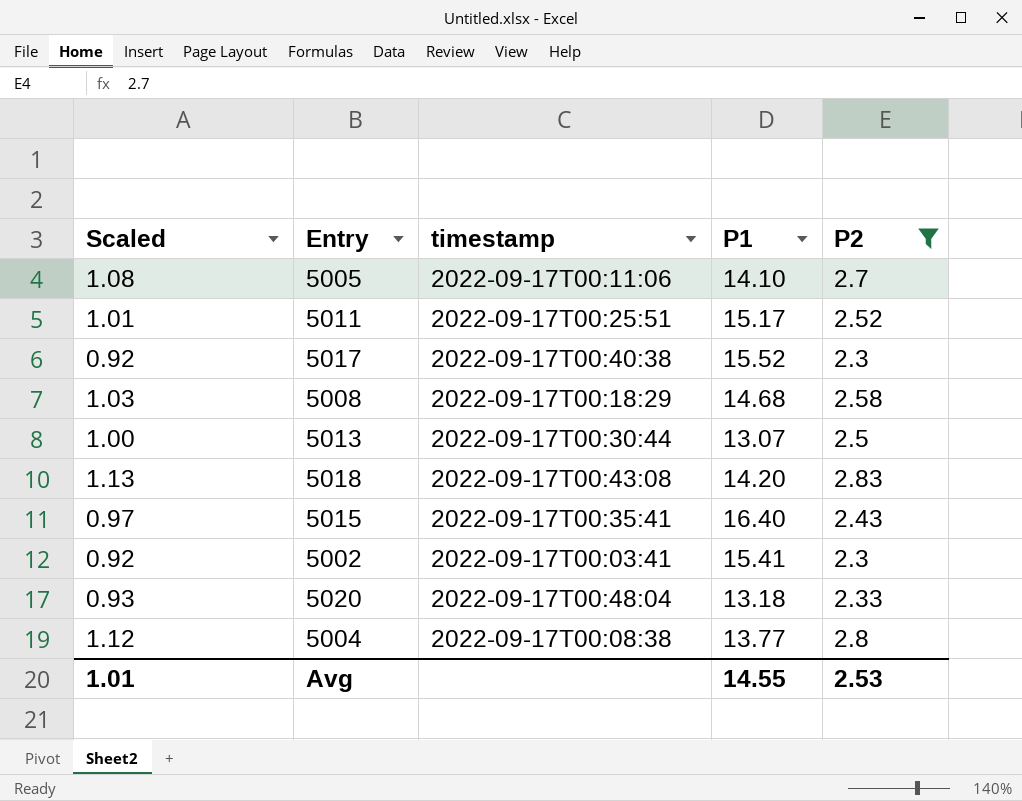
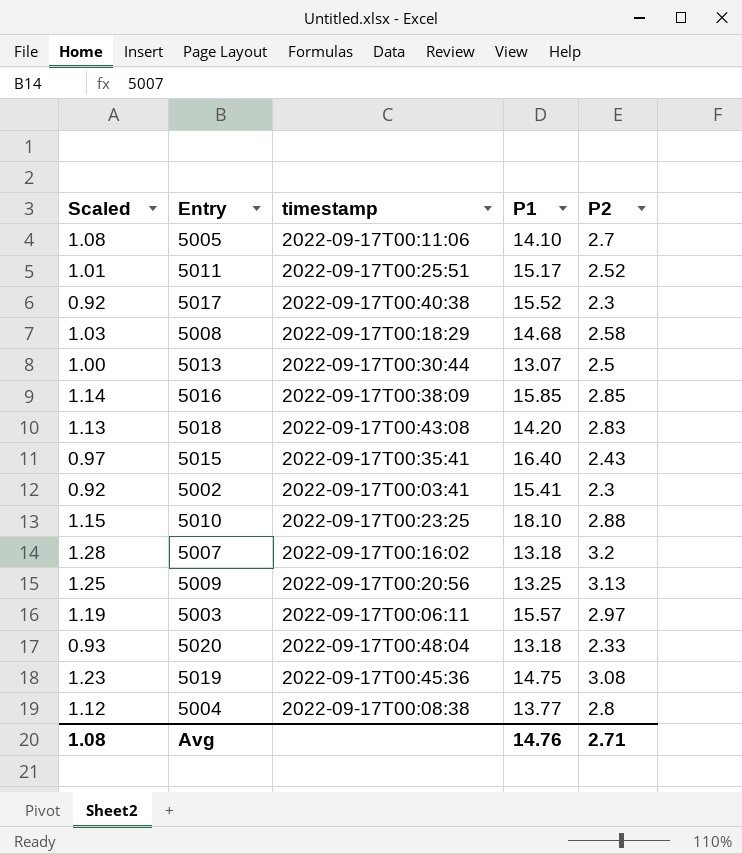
filter: P2 <= 2.83 -> none
Avg | Scaled: 1.01 -> 1.08
Avg | P1: 14.55 -> 14.76
Avg | P2: 2.53 -> 2.71

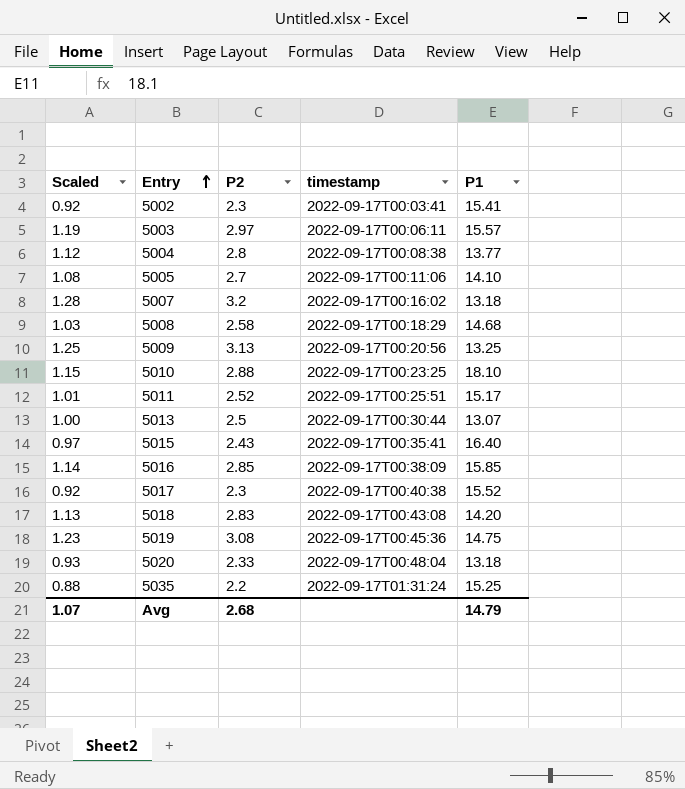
row order: none -> Entry ascending
column P2 | position: 5 -> 3
row 5035: none -> 0.88 | 2.2 | 2022-09-17T01:31:24 | 15.25
Avg | Scaled: 1.08 -> 1.07
Avg | P2: 2.71 -> 2.68
Avg | P1: 14.76 -> 14.79

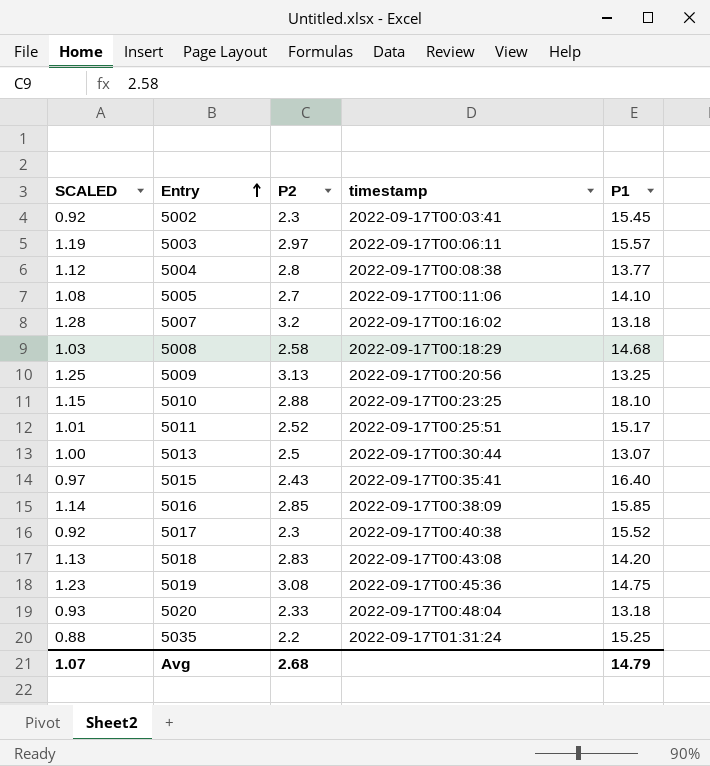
column name: Scaled -> SCALED
5002 | P1: 15.41 -> 15.45

